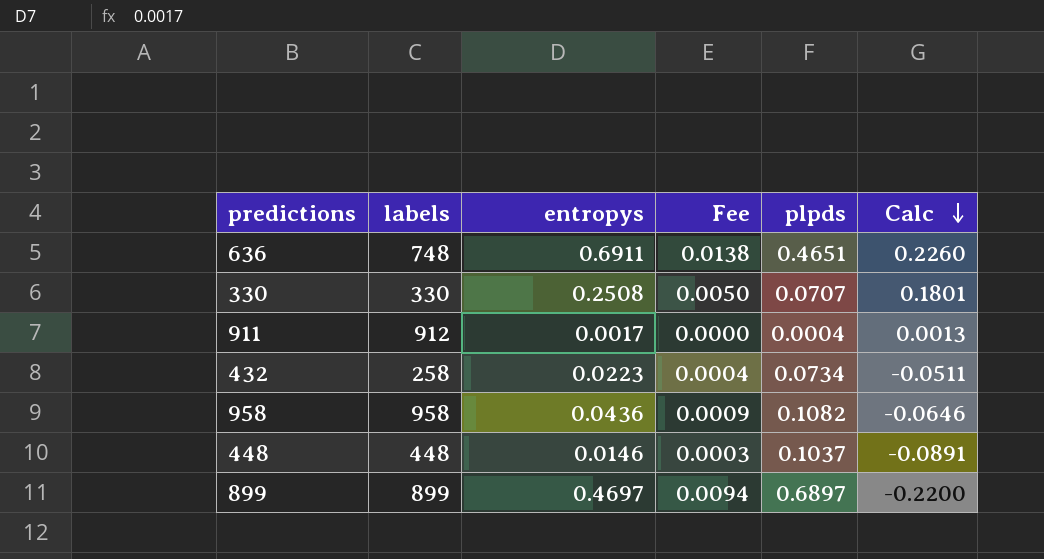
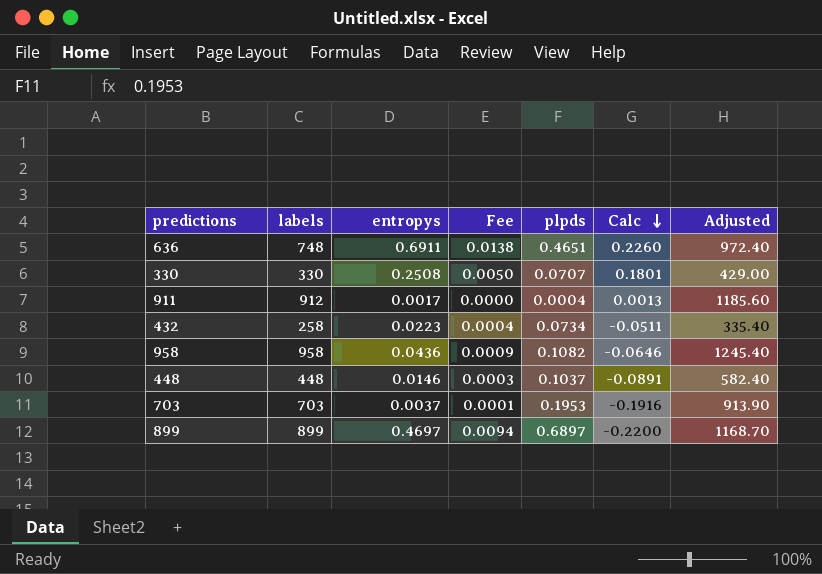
column Adjusted | formula: none -> [labels] * 1.3
row 703: none -> 703 | 0.0037 | 0.0001 | 0.1953 | -0.1916 | 913.90

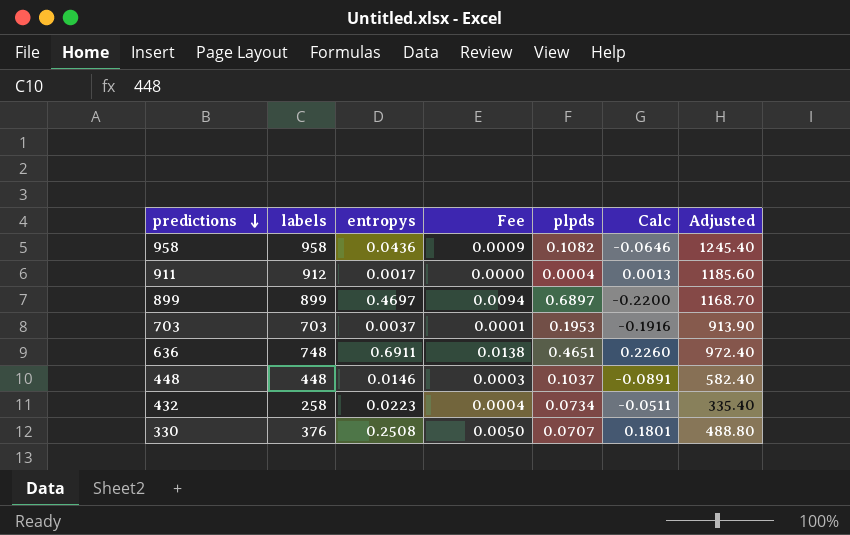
row order: Calc descending -> predictions descending
330 | labels: 330 -> 376
330 | Adjusted: 429.00 -> 488.80

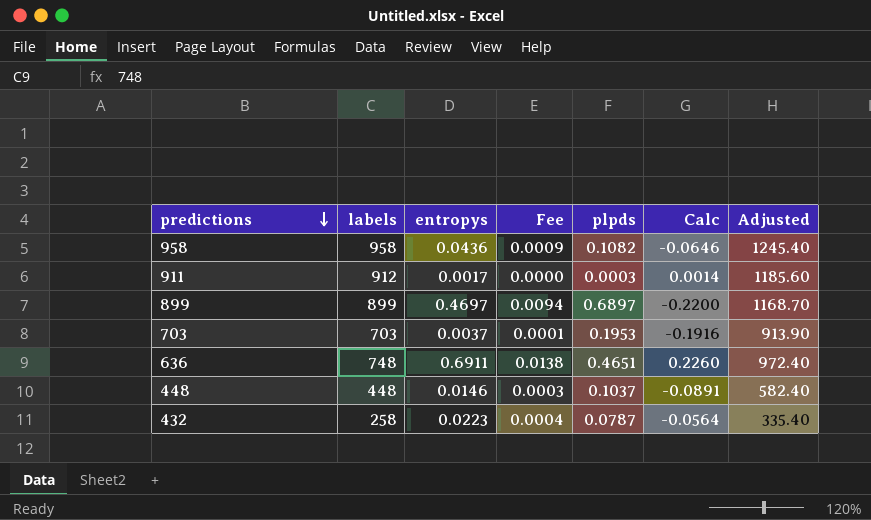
row 330: 376 | 0.2508 | 0.0050 | 0.0707 | 0.1801 | 488.80 -> none
911 | plpds: 0.0004 -> 0.0003
911 | Calc: 0.0013 -> 0.0014
432 | plpds: 0.0734 -> 0.0787
432 | Calc: -0.0511 -> -0.0564

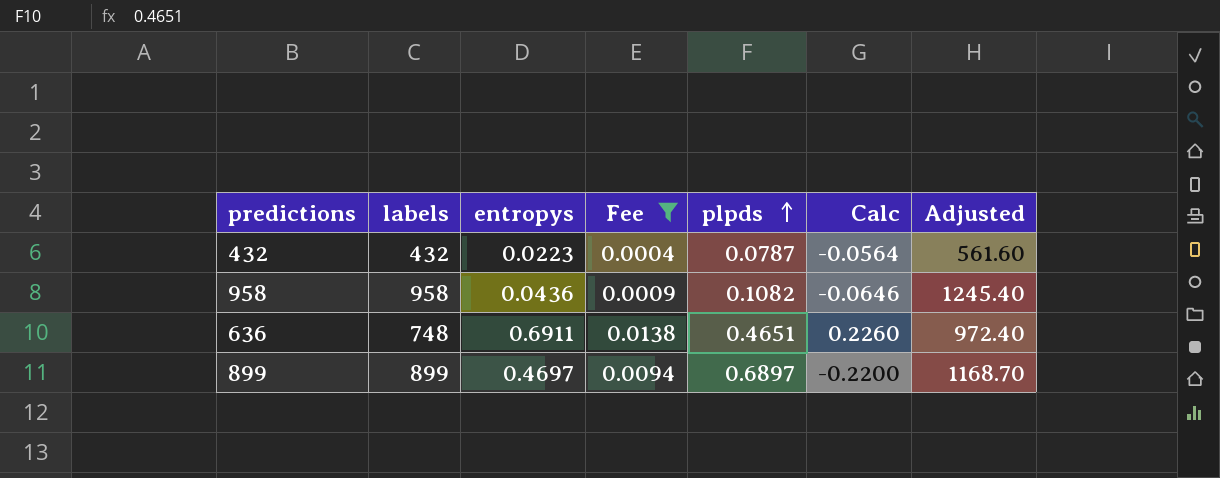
filter: none -> Fee >= 0.0004
row order: predictions descending -> plpds ascending
432 | labels: 258 -> 432
432 | Adjusted: 335.40 -> 561.60

